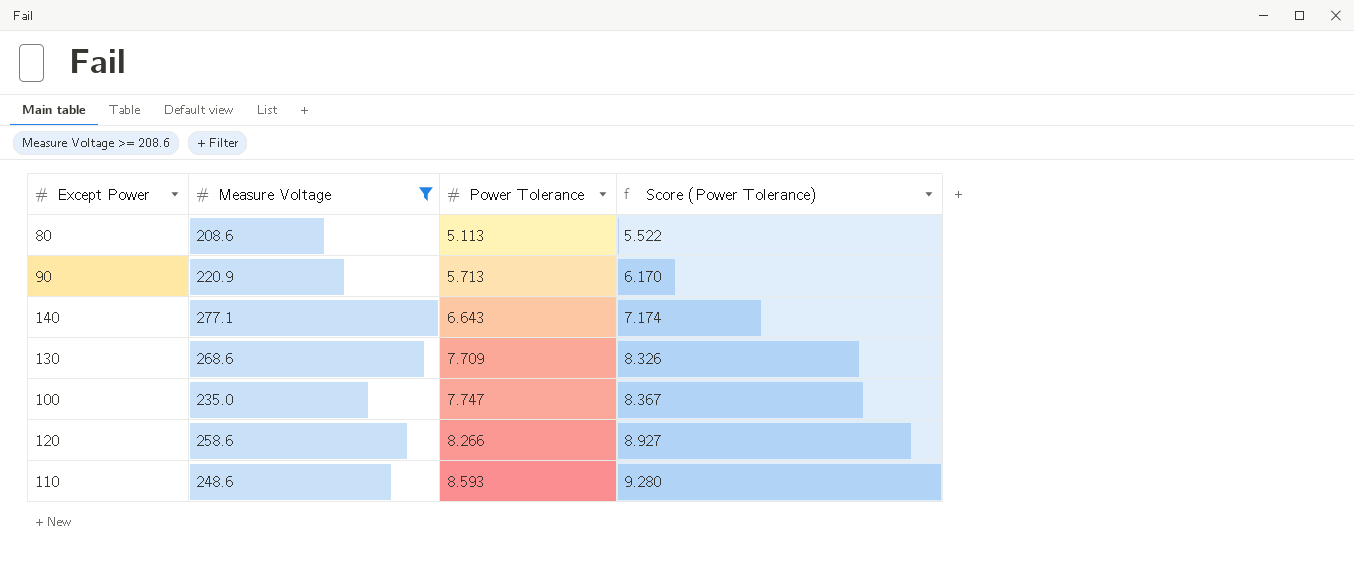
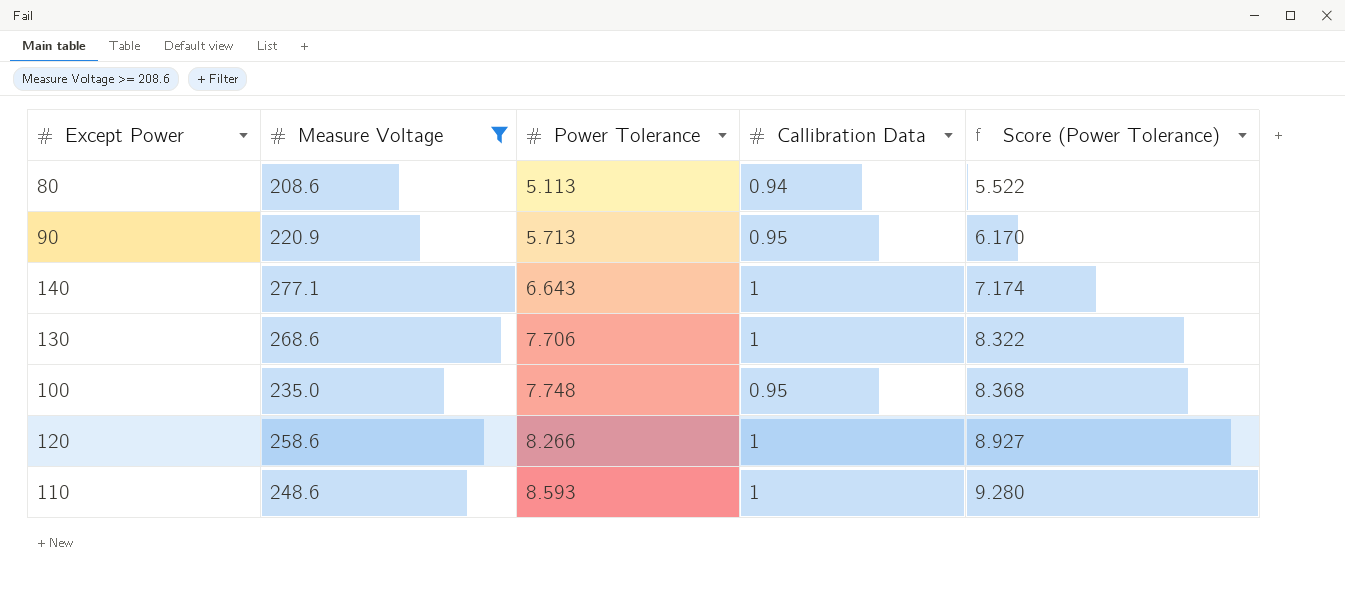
column Callibration Data | position: none -> 4
130 | Power Tolerance: 7.709 -> 7.706
130 | Score (Power Tolerance): 8.326 -> 8.322
100 | Power Tolerance: 7.747 -> 7.748
100 | Score (Power Tolerance): 8.367 -> 8.368

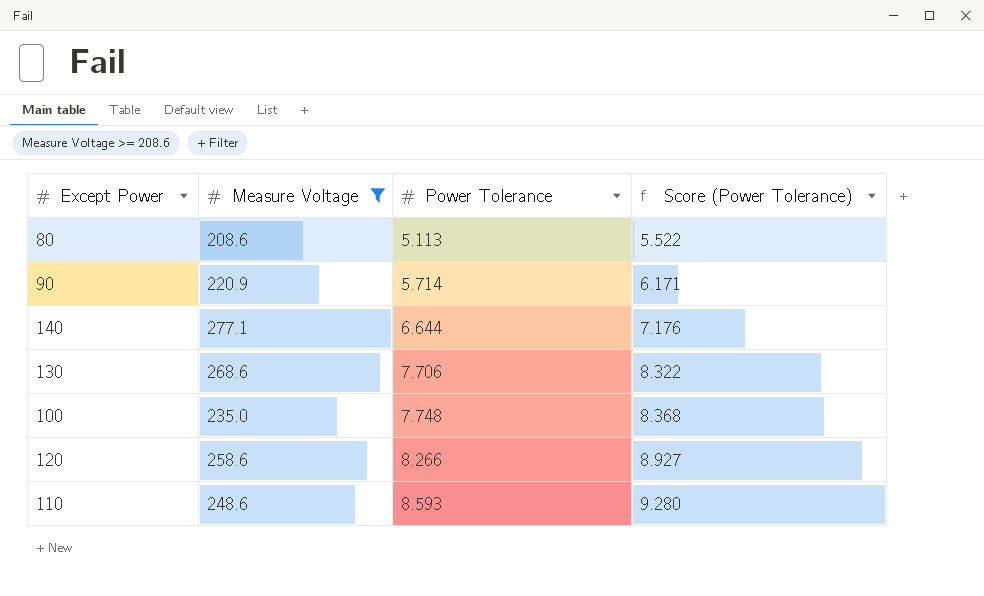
column Callibration Data | position: 4 -> none
90 | Power Tolerance: 5.713 -> 5.714
90 | Score (Power Tolerance): 6.170 -> 6.171
140 | Power Tolerance: 6.643 -> 6.644
140 | Score (Power Tolerance): 7.174 -> 7.176

